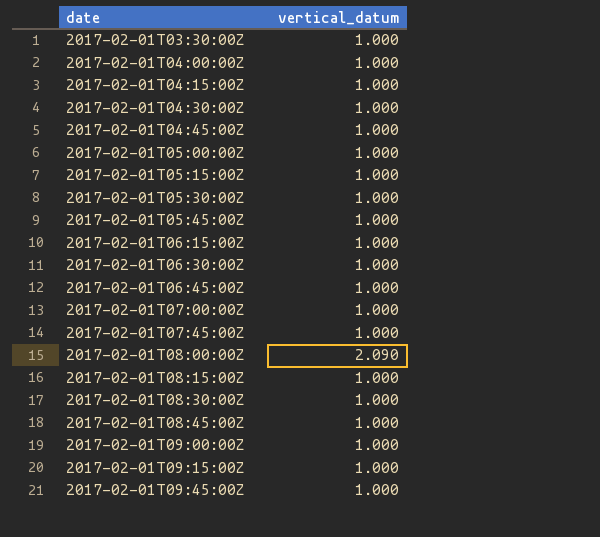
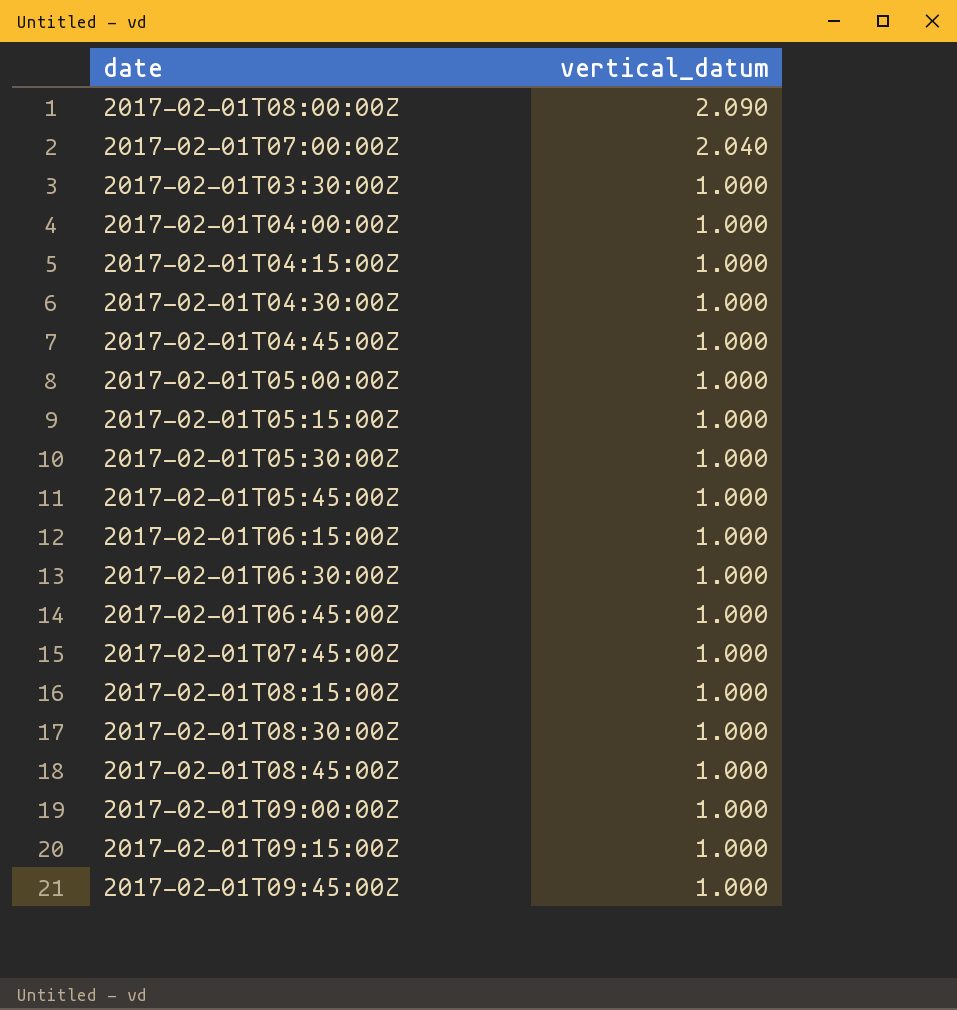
row order: date ascending -> vertical_datum descending
2017-02-01T07:00:00Z | vertical_datum: 1.000 -> 2.040

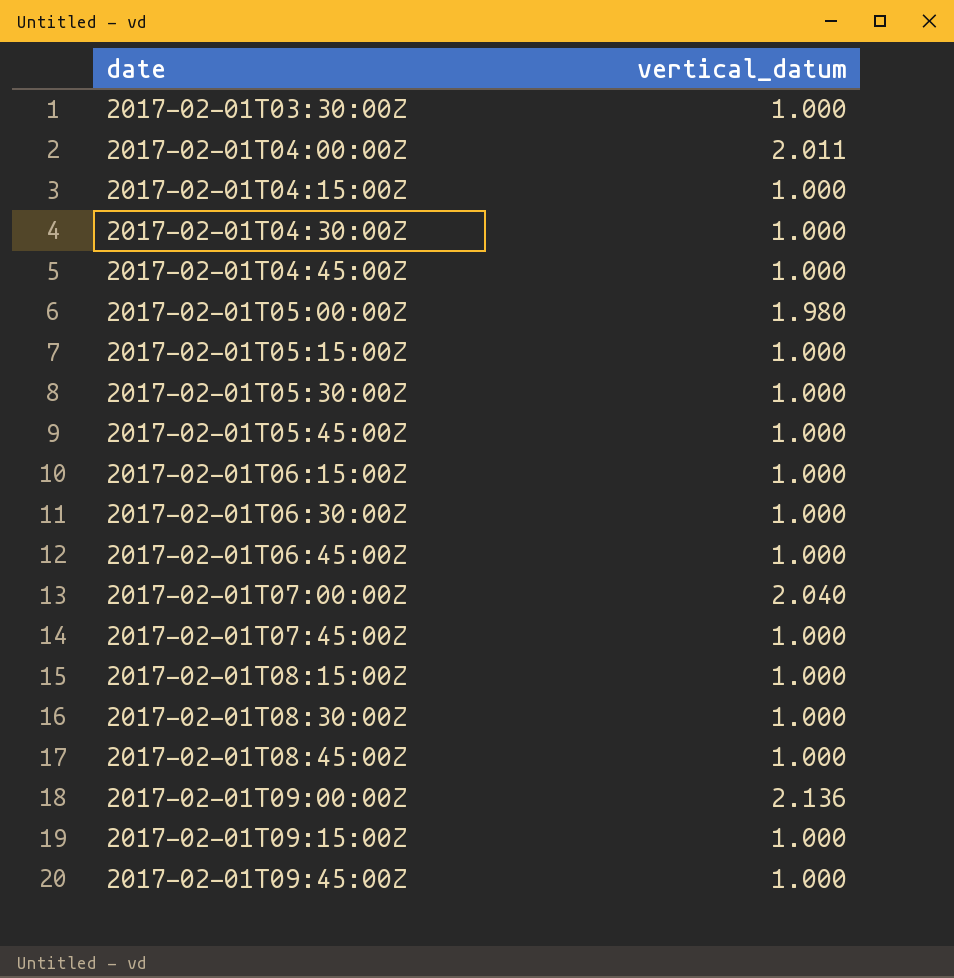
row order: vertical_datum descending -> date ascending
row 2017-02-01T08:00:00Z: 2.090 -> none
2017-02-01T04:00:00Z | vertical_datum: 1.000 -> 2.011
2017-02-01T05:00:00Z | vertical_datum: 1.000 -> 1.980
2017-02-01T09:00:00Z | vertical_datum: 1.000 -> 2.136

